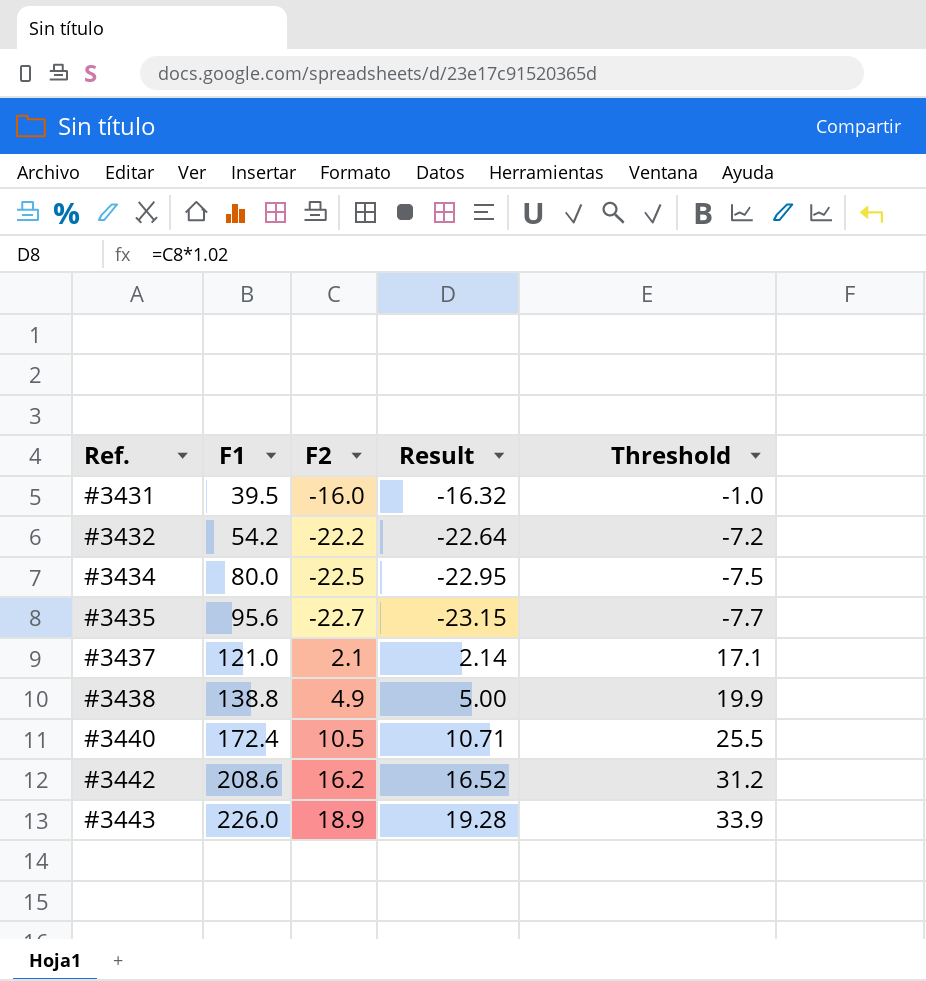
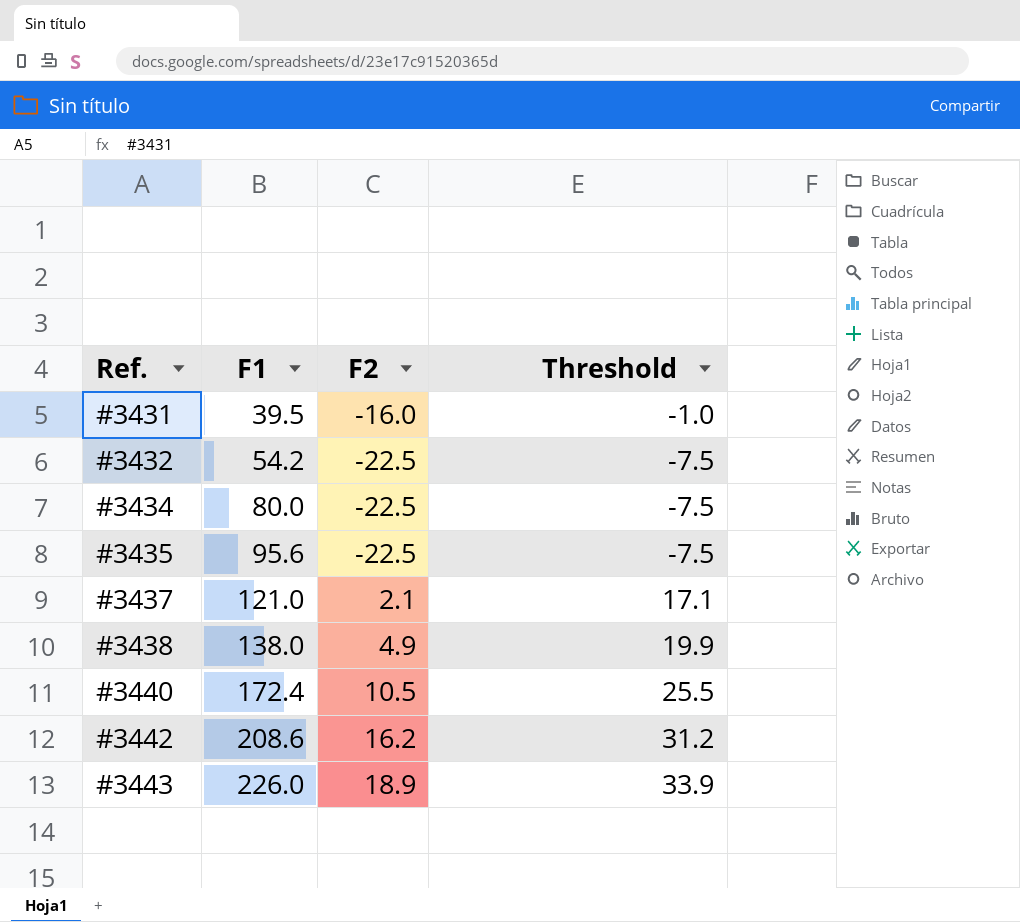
column Result | formula: [F2] * 1.02 -> none
#3432 | F2: -22.2 -> -22.5
#3432 | Threshold: -7.2 -> -7.5
#3435 | F2: -22.7 -> -22.5
#3435 | Threshold: -7.7 -> -7.5
#3438 | F1: 138.8 -> 138.0

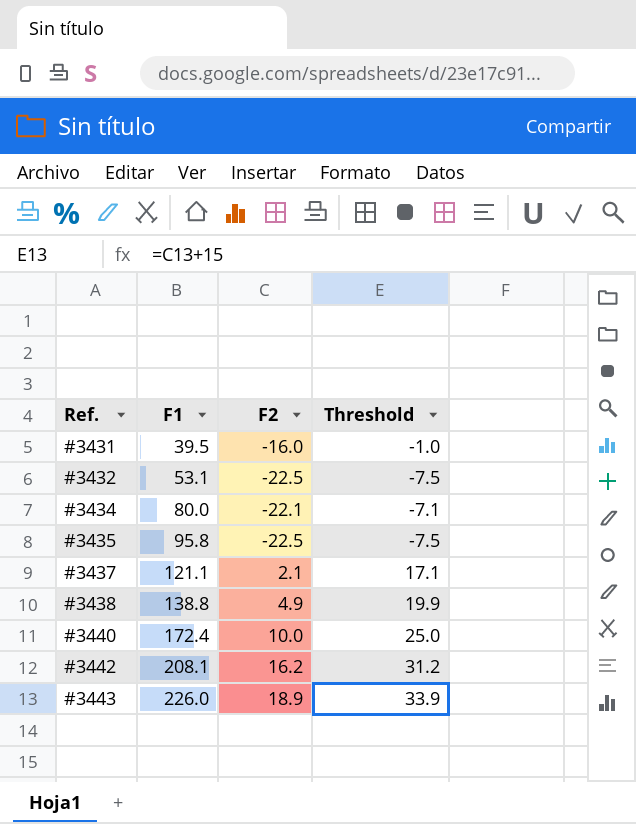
#3432 | F1: 54.2 -> 53.1
#3434 | F2: -22.5 -> -22.1
#3434 | Threshold: -7.5 -> -7.1
#3435 | F1: 95.6 -> 95.8
#3437 | F1: 121.0 -> 121.1
#3438 | F1: 138.0 -> 138.8
#3440 | F2: 10.5 -> 10.0
#3440 | Threshold: 25.5 -> 25.0
#3442 | F1: 208.6 -> 208.1

